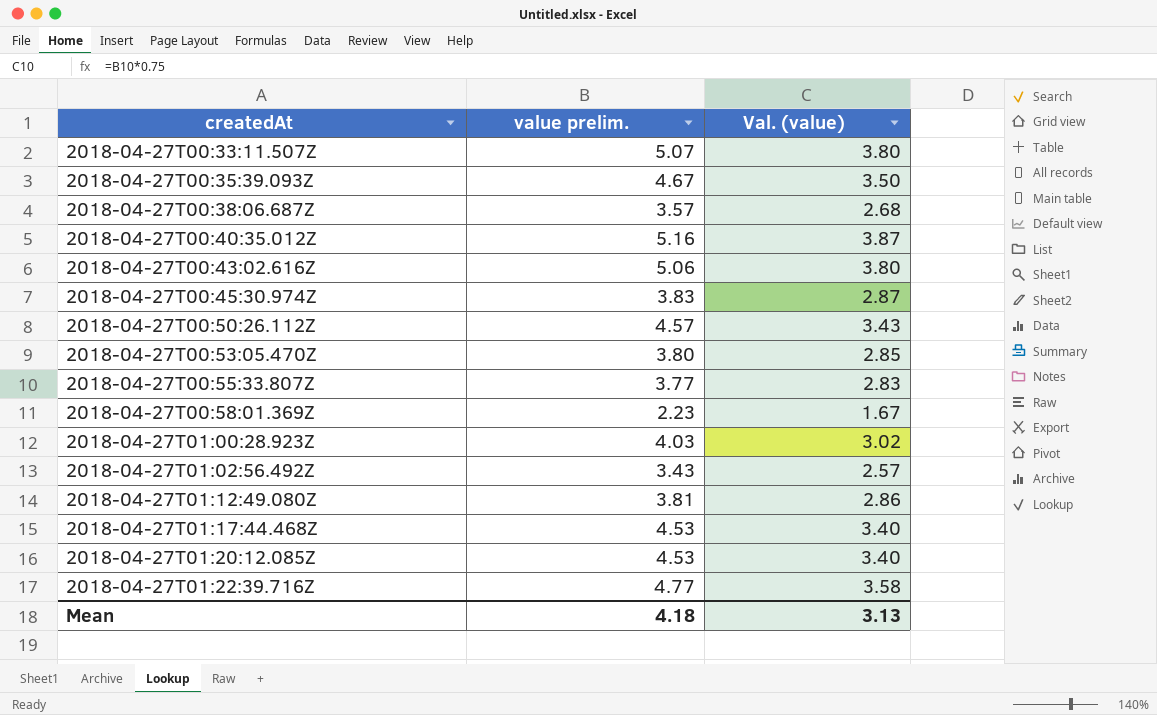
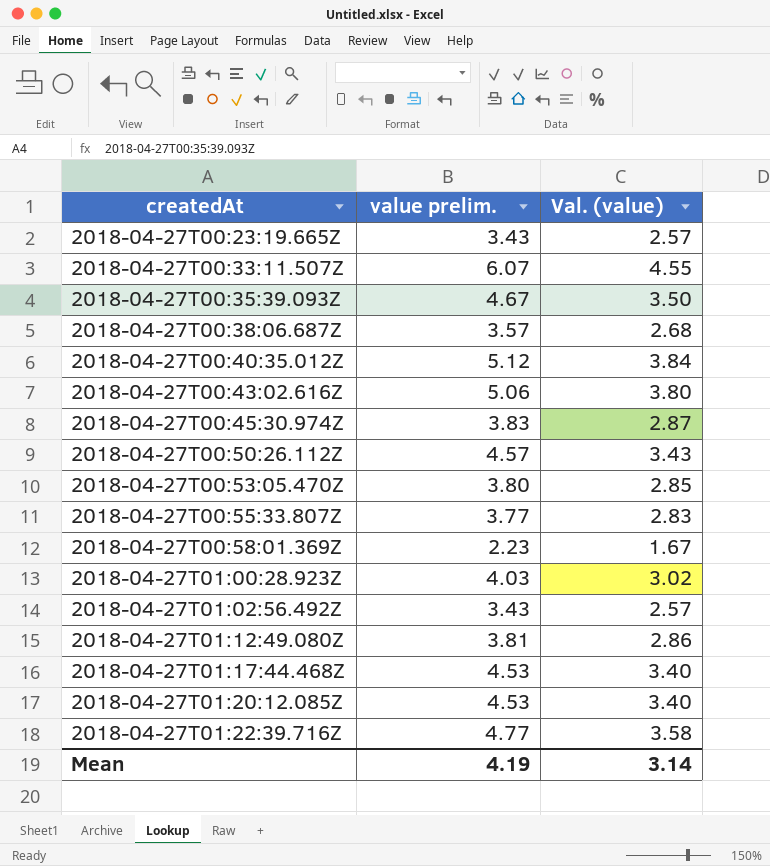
row 2018-04-27T00:23:19.665Z: none -> 3.43 | 2.57
2018-04-27T00:33:11.507Z | value prelim.: 5.07 -> 6.07
2018-04-27T00:33:11.507Z | Val. (value): 3.80 -> 4.55
2018-04-27T00:40:35.012Z | value prelim.: 5.16 -> 5.12
2018-04-27T00:40:35.012Z | Val. (value): 3.87 -> 3.84
Mean | value prelim.: 4.18 -> 4.19
Mean | Val. (value): 3.13 -> 3.14

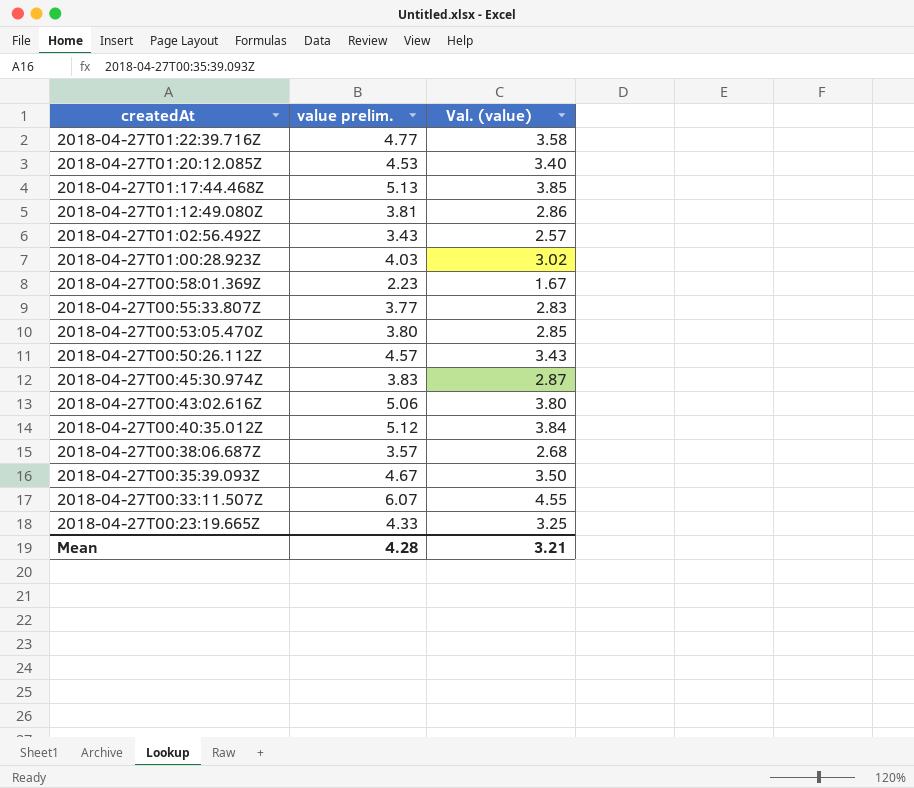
row order: createdAt ascending -> createdAt descending
2018-04-27T01:17:44.468Z | value prelim.: 4.53 -> 5.13
2018-04-27T01:17:44.468Z | Val. (value): 3.40 -> 3.85
2018-04-27T00:23:19.665Z | value prelim.: 3.43 -> 4.33
2018-04-27T00:23:19.665Z | Val. (value): 2.57 -> 3.25
Mean | value prelim.: 4.19 -> 4.28
Mean | Val. (value): 3.14 -> 3.21

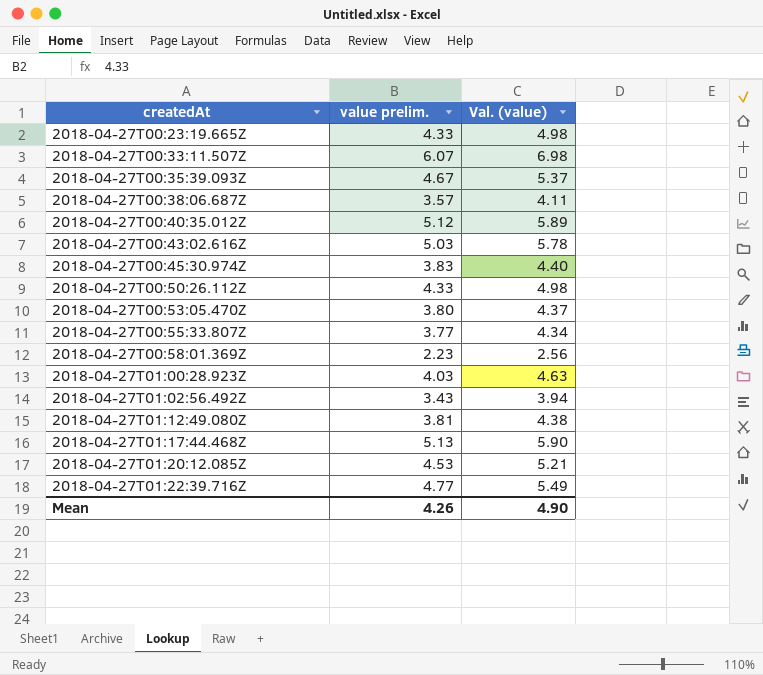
row order: createdAt descending -> createdAt ascending
column Val. (value) | formula: [value prelim.] * 0.75 -> [value prelim.] * 1.15
2018-04-27T00:43:02.616Z | value prelim.: 5.06 -> 5.03
2018-04-27T00:50:26.112Z | value prelim.: 4.57 -> 4.33
Mean | value prelim.: 4.28 -> 4.26
Mean | Val. (value): 3.21 -> 4.90

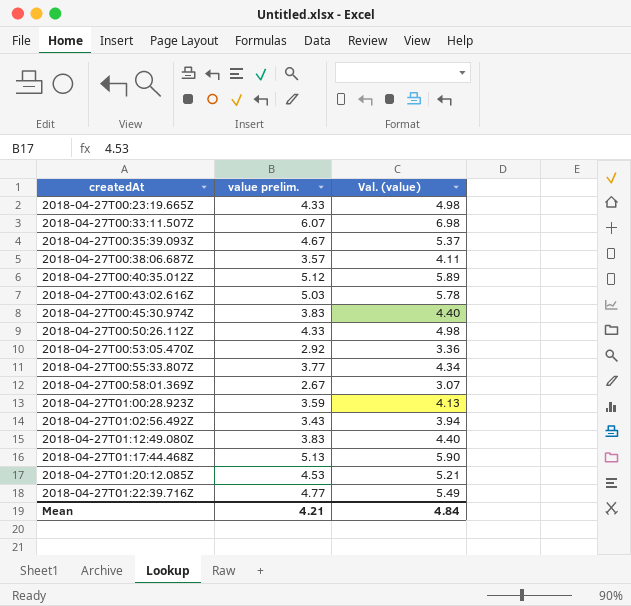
2018-04-27T00:53:05.470Z | value prelim.: 3.80 -> 2.92
2018-04-27T00:53:05.470Z | Val. (value): 4.37 -> 3.36
2018-04-27T00:58:01.369Z | value prelim.: 2.23 -> 2.67
2018-04-27T00:58:01.369Z | Val. (value): 2.56 -> 3.07
2018-04-27T01:00:28.923Z | value prelim.: 4.03 -> 3.59
2018-04-27T01:00:28.923Z | Val. (value): 4.63 -> 4.13
2018-04-27T01:12:49.080Z | value prelim.: 3.81 -> 3.83
2018-04-27T01:12:49.080Z | Val. (value): 4.38 -> 4.40
Mean | value prelim.: 4.26 -> 4.21
Mean | Val. (value): 4.90 -> 4.84

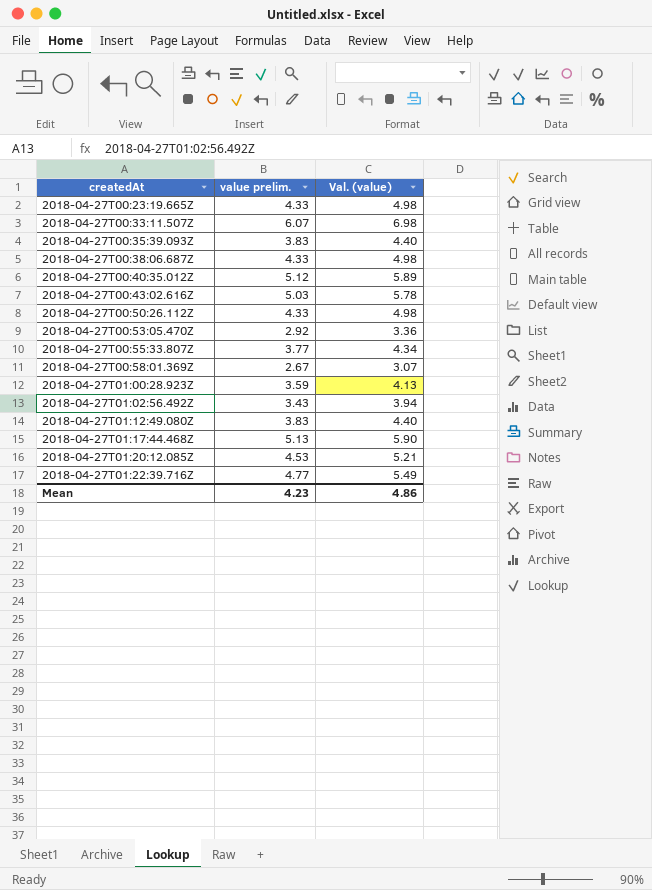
row 2018-04-27T00:45:30.974Z: 3.83 | 4.40 -> none
2018-04-27T00:35:39.093Z | value prelim.: 4.67 -> 3.83
2018-04-27T00:35:39.093Z | Val. (value): 5.37 -> 4.40
2018-04-27T00:38:06.687Z | value prelim.: 3.57 -> 4.33
2018-04-27T00:38:06.687Z | Val. (value): 4.11 -> 4.98
Mean | value prelim.: 4.21 -> 4.23
Mean | Val. (value): 4.84 -> 4.86

